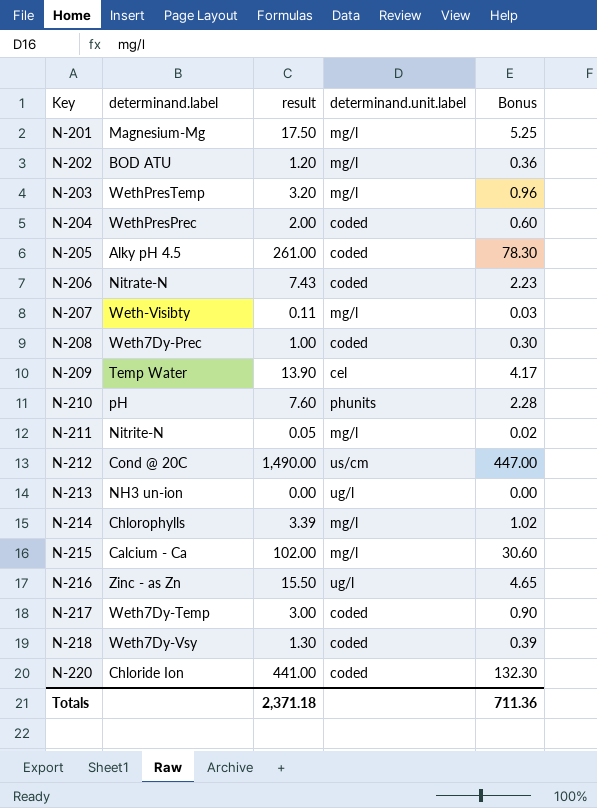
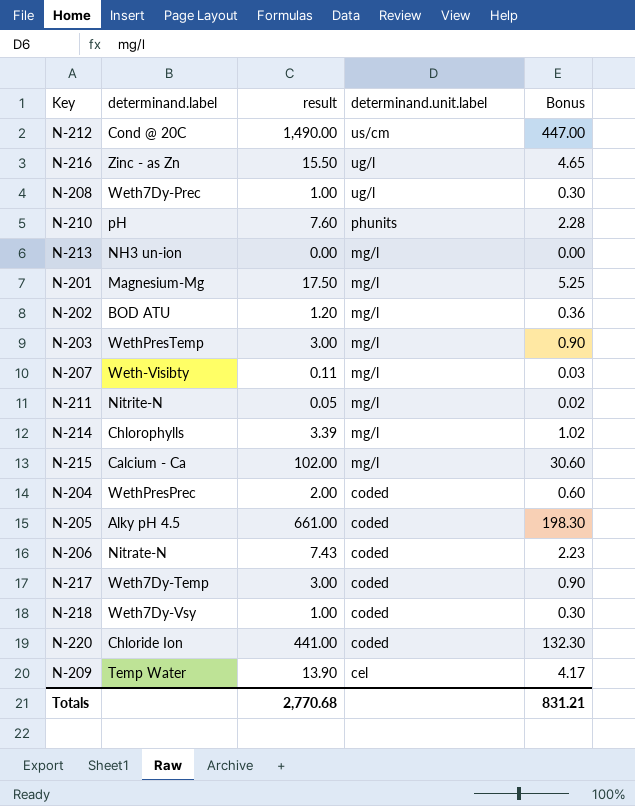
row order: Key ascending -> determinand.unit.label descending
N-208 | determinand.unit.label: coded -> ug/l
N-213 | determinand.unit.label: ug/l -> mg/l
N-203 | result: 3.20 -> 3.00
N-203 | Bonus: 0.96 -> 0.90
N-205 | result: 261.00 -> 661.00
N-205 | Bonus: 78.30 -> 198.30
N-218 | result: 1.30 -> 1.00
N-218 | Bonus: 0.39 -> 0.30
Totals | result: 2,371.18 -> 2,770.68
Totals | Bonus: 711.36 -> 831.21

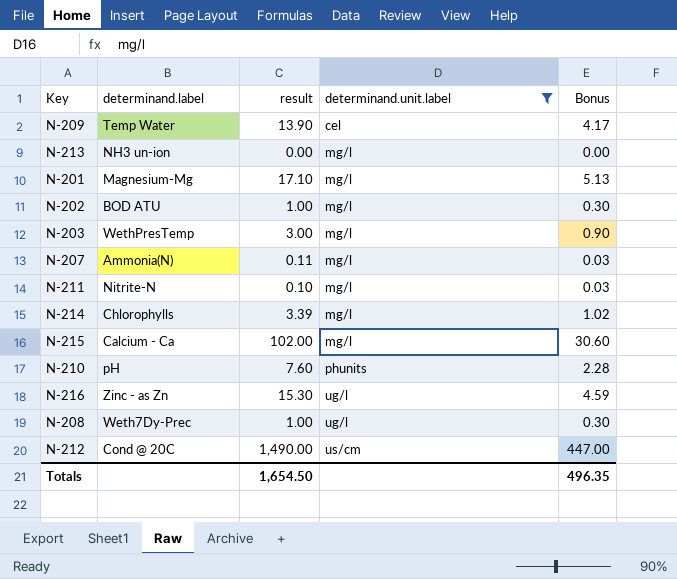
filter: none -> determinand.unit.label != coded
row order: determinand.unit.label descending -> determinand.unit.label ascending
N-201 | result: 17.50 -> 17.10
N-201 | Bonus: 5.25 -> 5.13
N-202 | result: 1.20 -> 1.00
N-202 | Bonus: 0.36 -> 0.30
N-207 | determinand.label: Weth-Visibty -> Ammonia(N)
N-211 | result: 0.05 -> 0.10
N-211 | Bonus: 0.02 -> 0.03
N-216 | result: 15.50 -> 15.30
N-216 | Bonus: 4.65 -> 4.59
Totals | result: 2,770.68 -> 1,654.50
Totals | Bonus: 831.21 -> 496.35

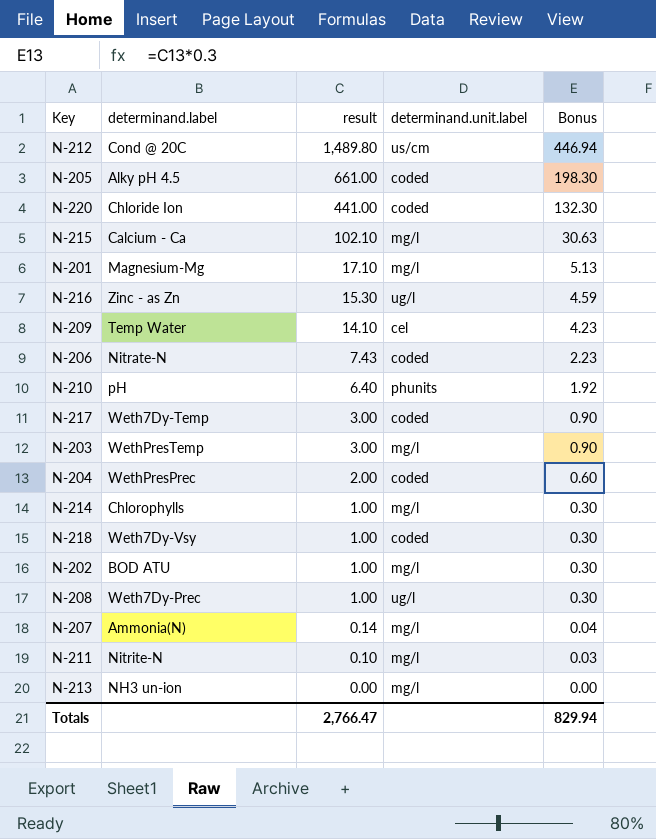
filter: determinand.unit.label != coded -> none
row order: determinand.unit.label ascending -> result descending
N-212 | result: 1,490.00 -> 1,489.80
N-212 | Bonus: 447.00 -> 446.94
N-215 | result: 102.00 -> 102.10
N-215 | Bonus: 30.60 -> 30.63
N-209 | result: 13.90 -> 14.10
N-209 | Bonus: 4.17 -> 4.23
N-210 | result: 7.60 -> 6.40
N-210 | Bonus: 2.28 -> 1.92
N-214 | result: 3.39 -> 1.00
N-214 | Bonus: 1.02 -> 0.30
N-207 | result: 0.11 -> 0.14
N-207 | Bonus: 0.03 -> 0.04
Totals | result: 1,654.50 -> 2,766.47
Totals | Bonus: 496.35 -> 829.94

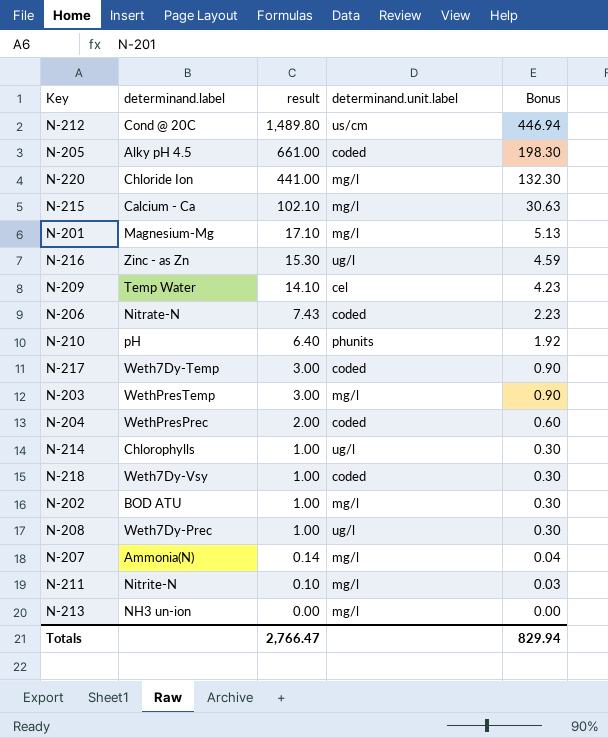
N-220 | determinand.unit.label: coded -> mg/l
N-214 | determinand.unit.label: mg/l -> ug/l

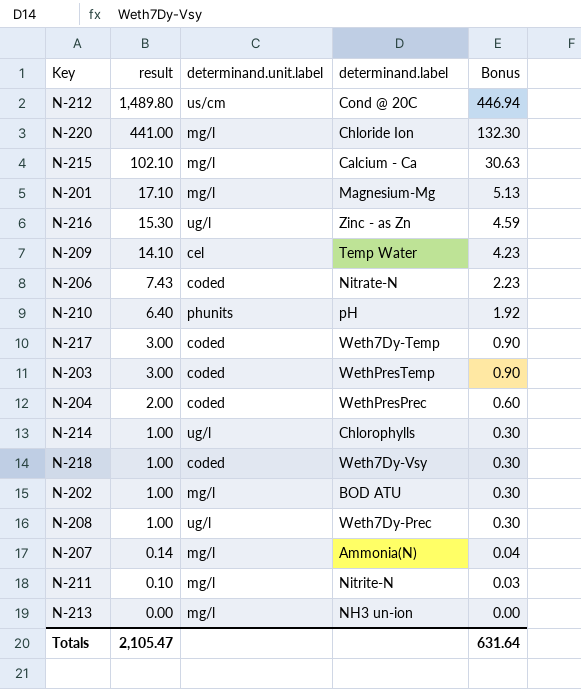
column determinand.label | position: 2 -> 4
row N-205: Alky pH 4.5 | 661.00 | coded | 198.30 -> none
N-203 | determinand.unit.label: mg/l -> coded
Totals | result: 2,766.47 -> 2,105.47
Totals | Bonus: 829.94 -> 631.64

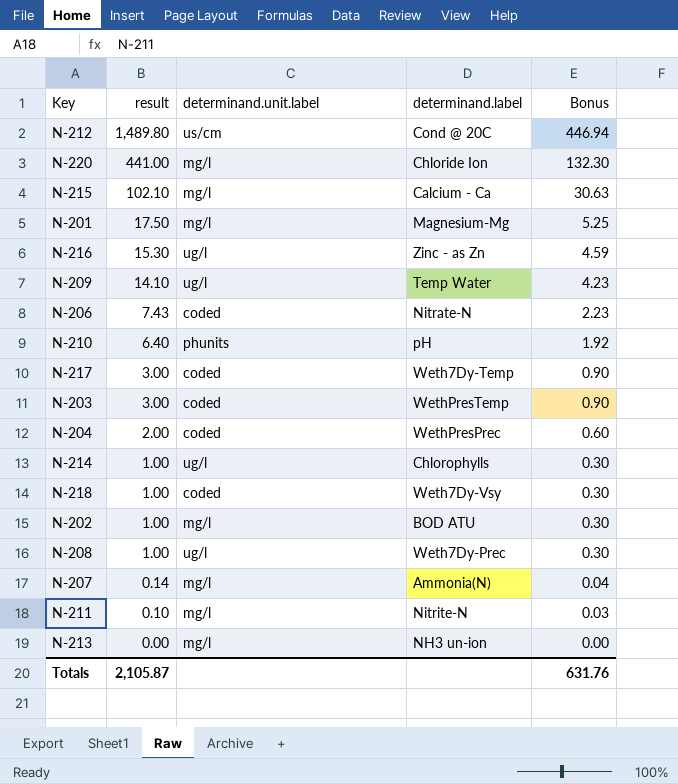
N-201 | result: 17.10 -> 17.50
N-201 | Bonus: 5.13 -> 5.25
N-209 | determinand.unit.label: cel -> ug/l
Totals | result: 2,105.47 -> 2,105.87
Totals | Bonus: 631.64 -> 631.76

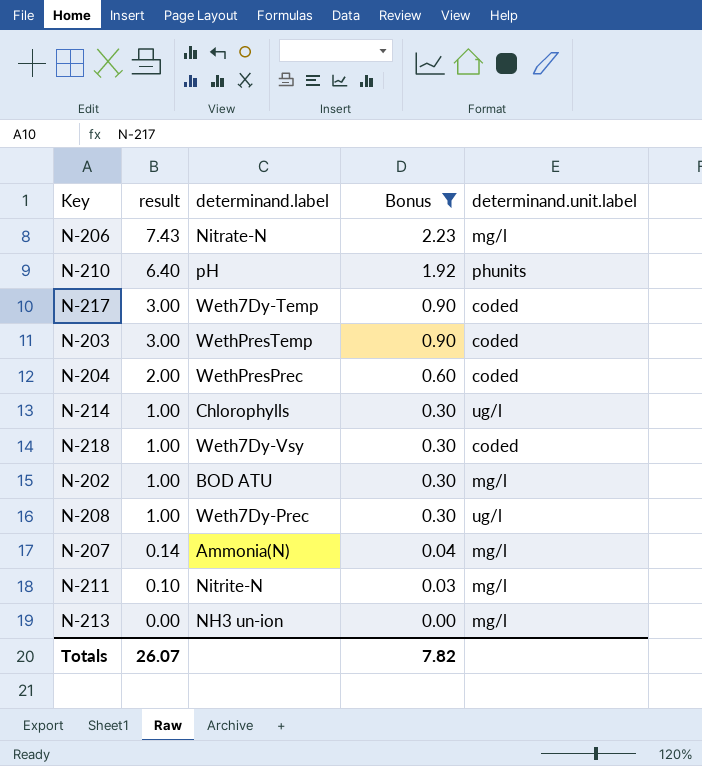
filter: none -> Bonus <= 2.23
column determinand.unit.label | position: 3 -> 5
N-206 | determinand.unit.label: coded -> mg/l
Totals | result: 2,105.87 -> 26.07
Totals | Bonus: 631.76 -> 7.82

